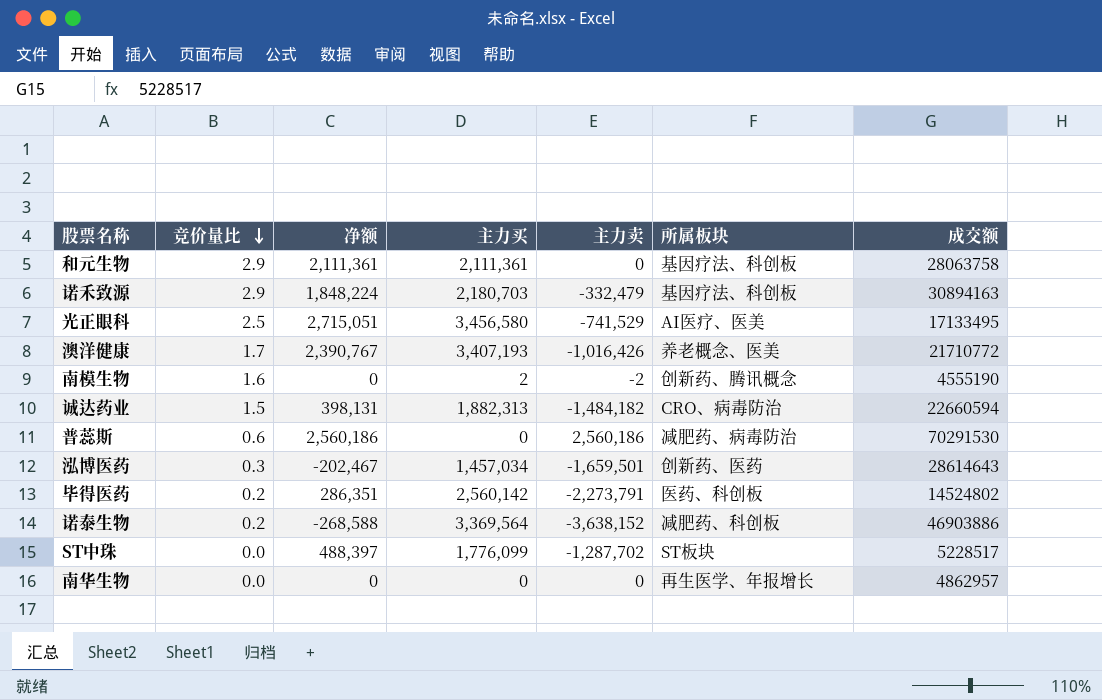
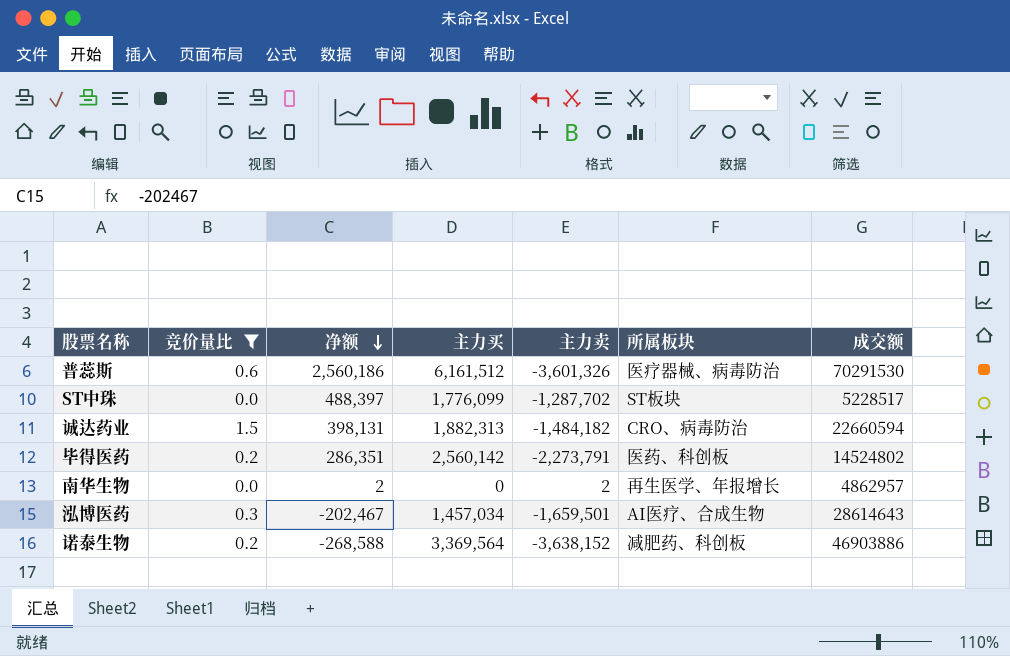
filter: none -> 竞价量比 <= 1.5
row order: 竞价量比 descending -> 净额 descending
普蕊斯 | 主力买: 0 -> 6,161,512
普蕊斯 | 主力卖: 2,560,186 -> -3,601,326
普蕊斯 | 所属板块: 减肥药、病毒防治 -> 医疗器械、病毒防治
南华生物 | 净额: 0 -> 2
南华生物 | 主力卖: 0 -> 2
泓博医药 | 所属板块: 创新药、医药 -> AI医疗、合成生物

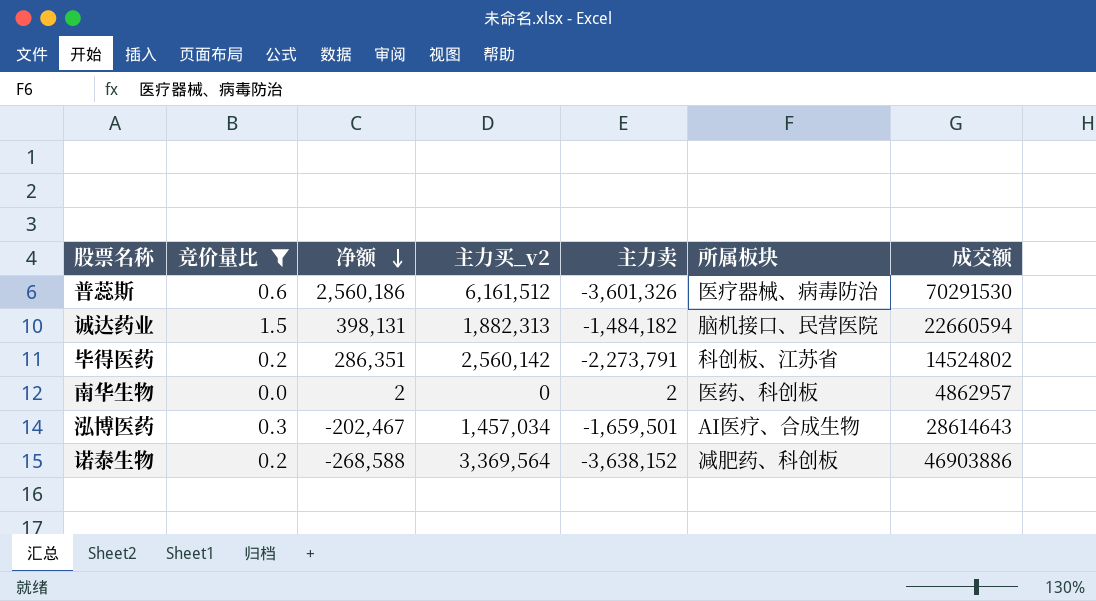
column name: 主力买 -> 主力买_v2
row ST中珠: 0.0 | 488,397 | 1,776,099 | -1,287,702 | ST板块 | 5228517 -> none
诚达药业 | 所属板块: CRO、病毒防治 -> 脑机接口、民营医院
毕得医药 | 所属板块: 医药、科创板 -> 科创板、江苏省
南华生物 | 所属板块: 再生医学、年报增长 -> 医药、科创板

